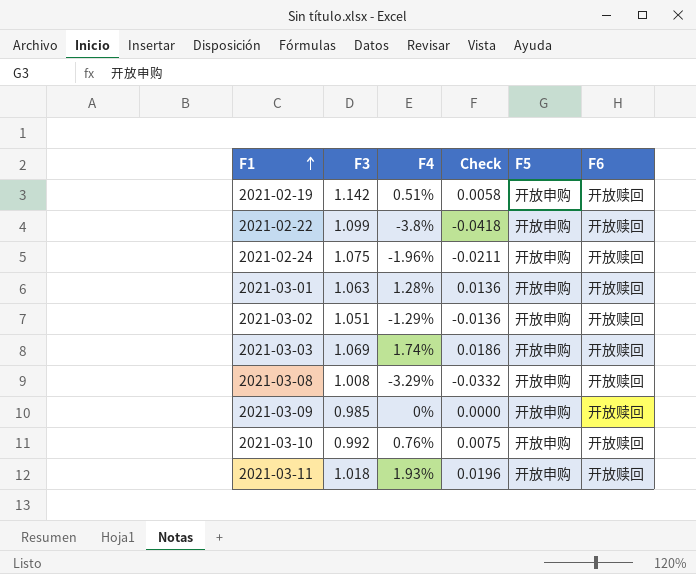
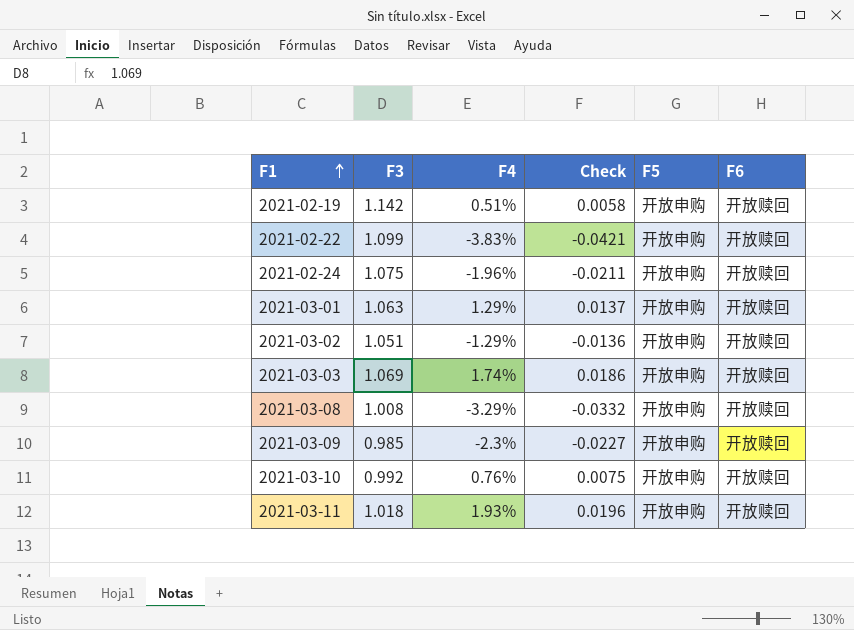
2021-02-22 | F4: -3.8% -> -3.83%
2021-02-22 | Check: -0.0418 -> -0.0421
2021-03-01 | F4: 1.28% -> 1.29%
2021-03-01 | Check: 0.0136 -> 0.0137
2021-03-09 | F4: 0% -> -2.3%
2021-03-09 | Check: 0.0000 -> -0.0227

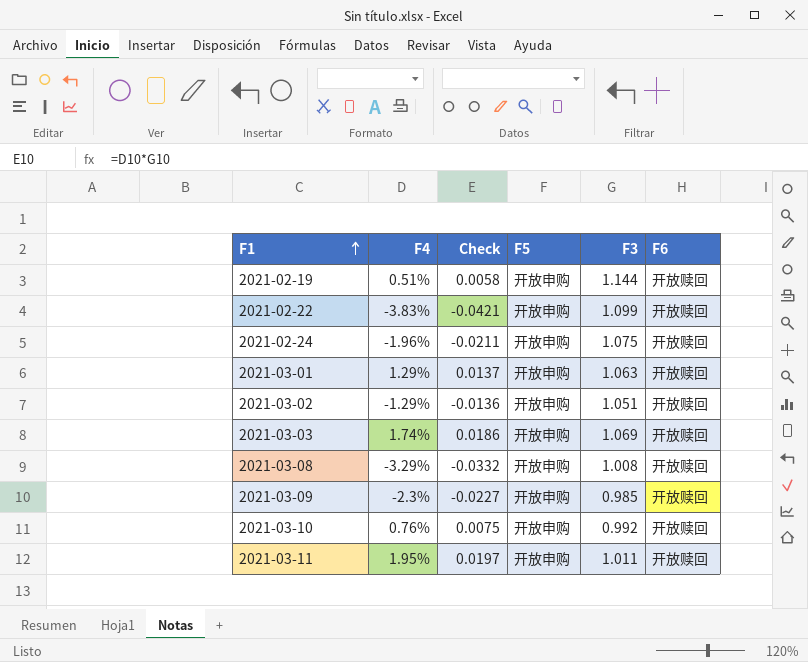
column F3 | position: 2 -> 5
2021-02-19 | F3: 1.142 -> 1.144
2021-03-11 | F4: 1.93% -> 1.95%
2021-03-11 | Check: 0.0196 -> 0.0197
2021-03-11 | F3: 1.018 -> 1.011

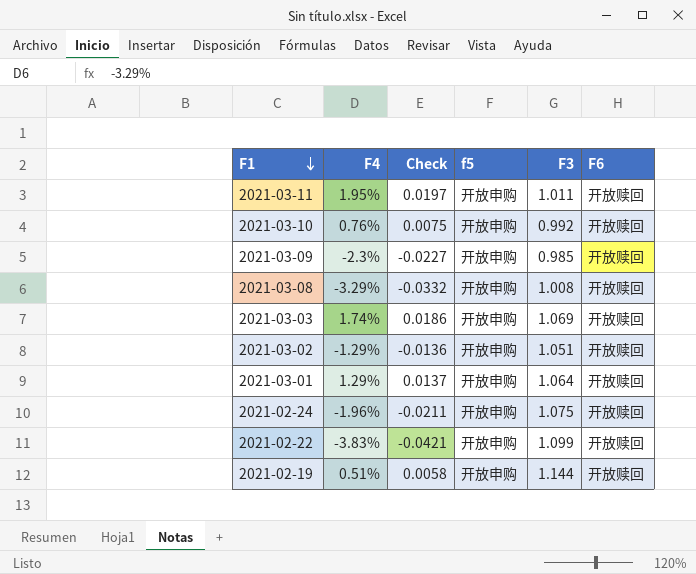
row order: F1 ascending -> F1 descending
column name: F5 -> f5
2021-03-01 | F3: 1.063 -> 1.064

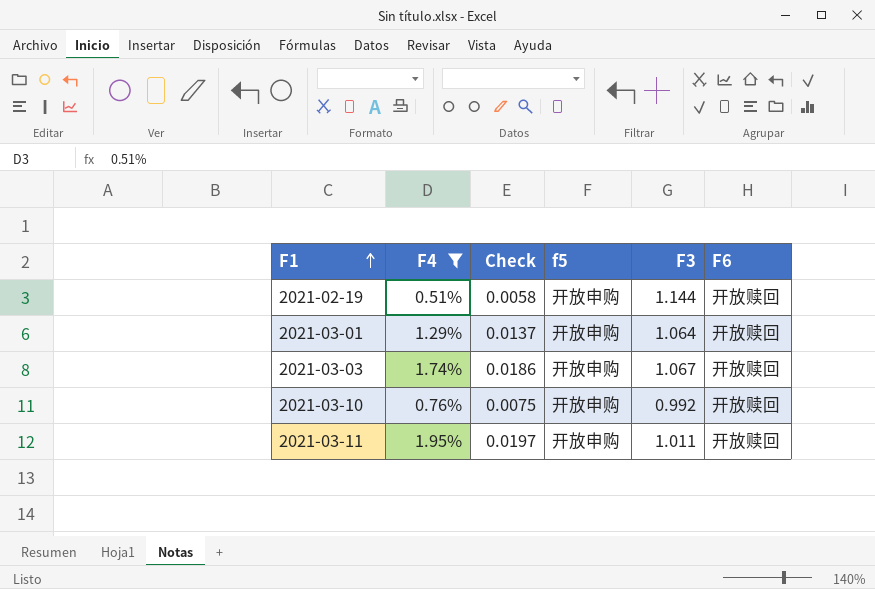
filter: none -> F4 >= 0.51%
row order: F1 descending -> F1 ascending
2021-03-03 | F3: 1.069 -> 1.067

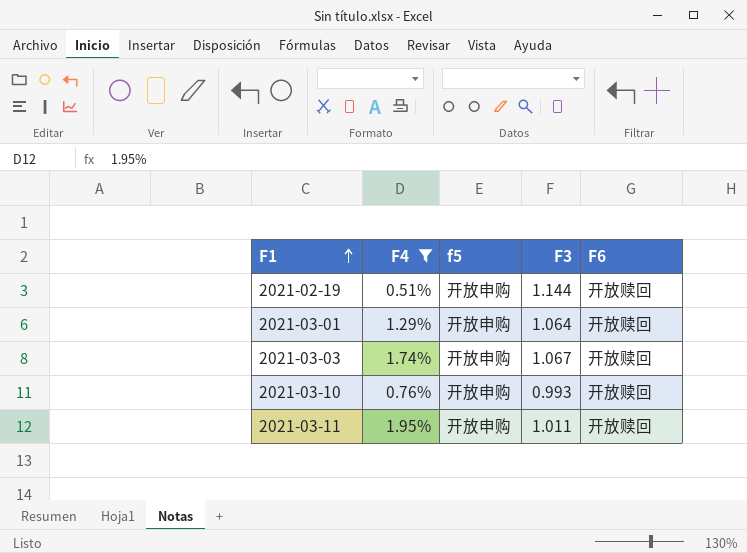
column Check | formula: [F4] * [F3] -> none
2021-03-10 | F3: 0.992 -> 0.993

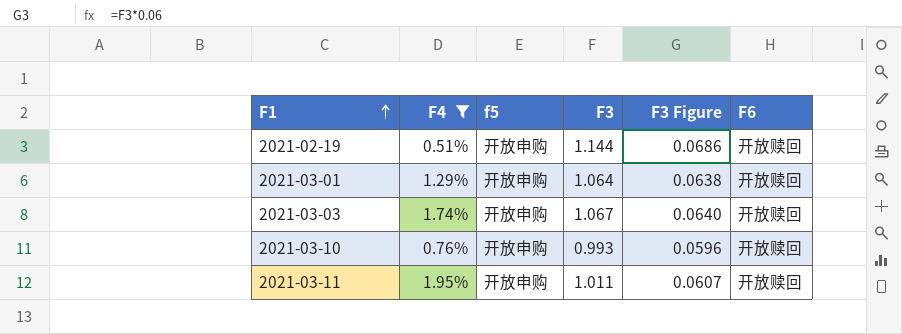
column F3 Figure | formula: none -> [F3] * 0.06

